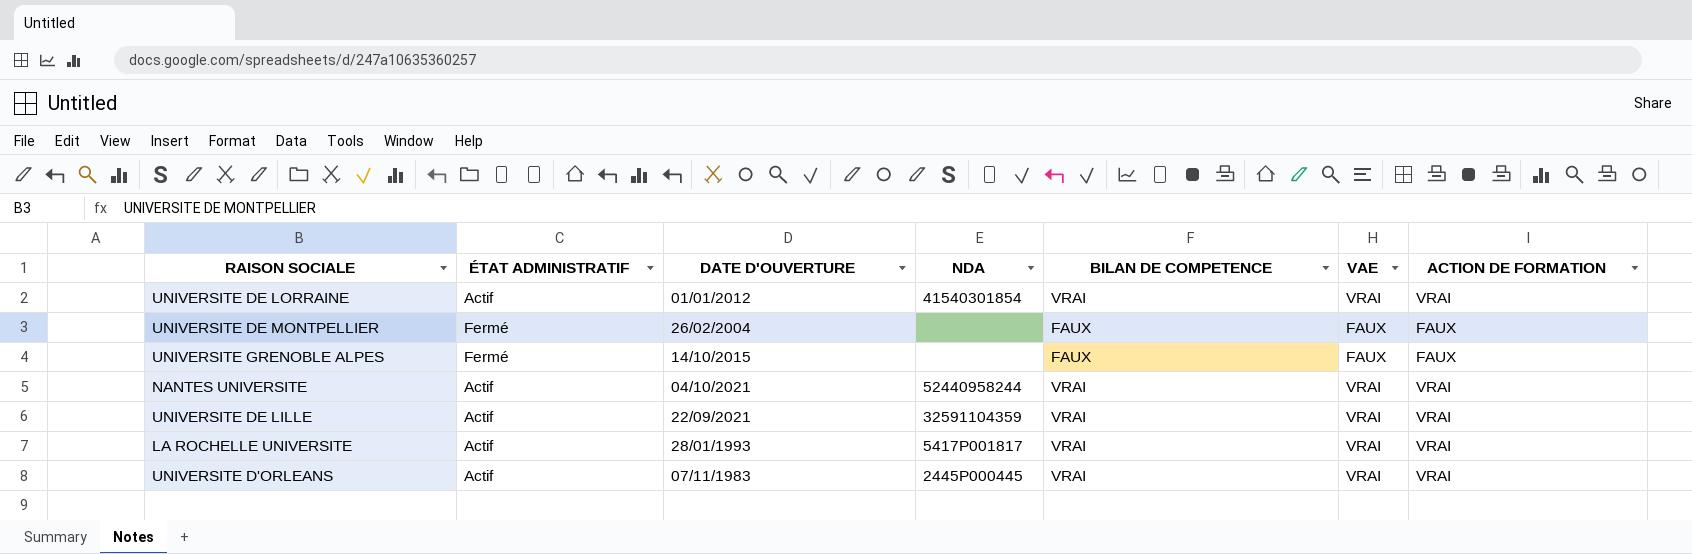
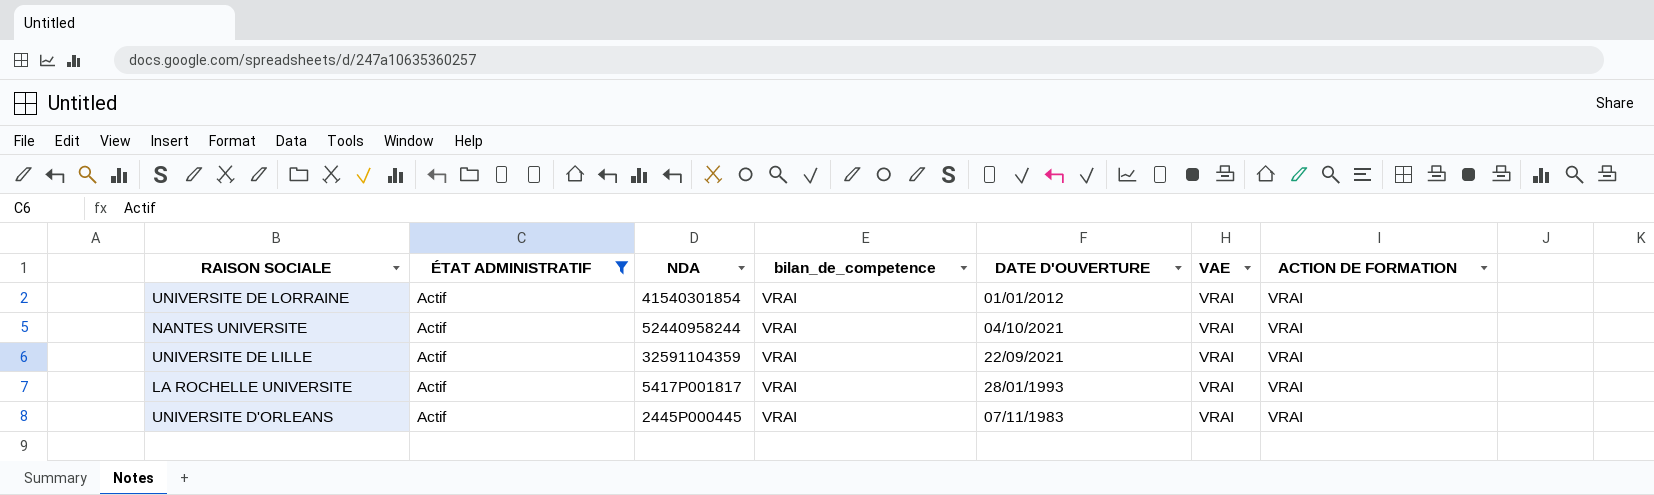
filter: none -> ÉTAT ADMINISTRATIF = Actif
column name: BILAN DE COMPETENCE -> bilan_de_competence
column DATE D'OUVERTURE | position: 3 -> 5

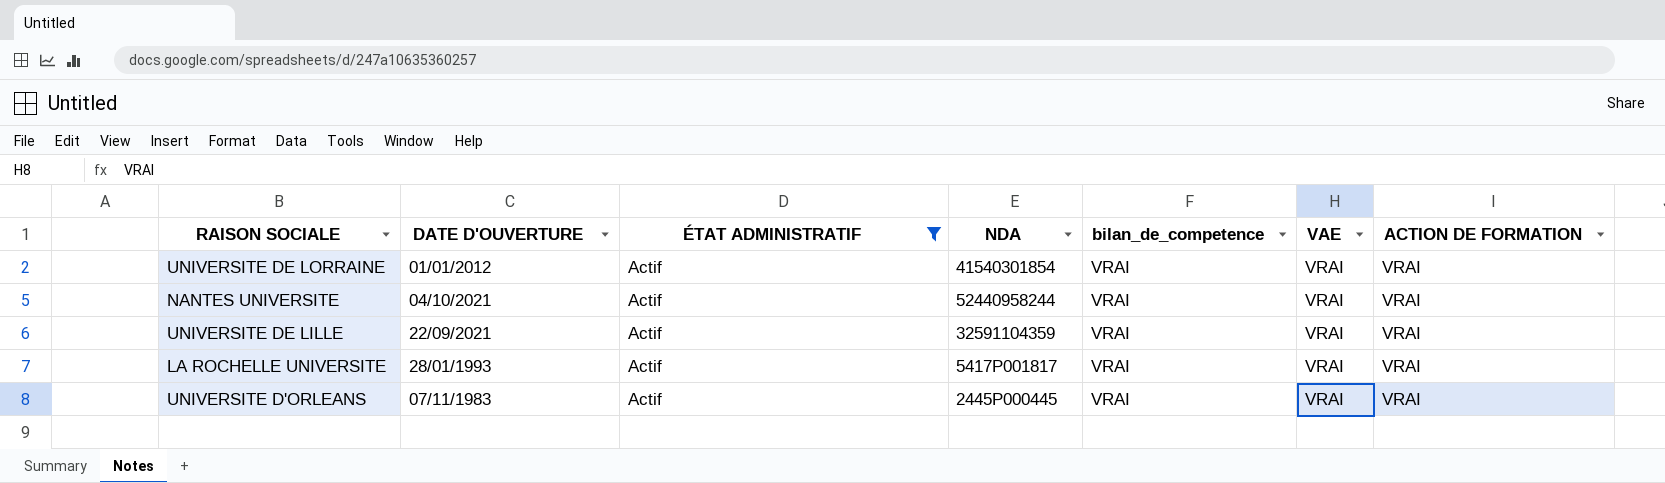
column DATE D'OUVERTURE | position: 5 -> 2

